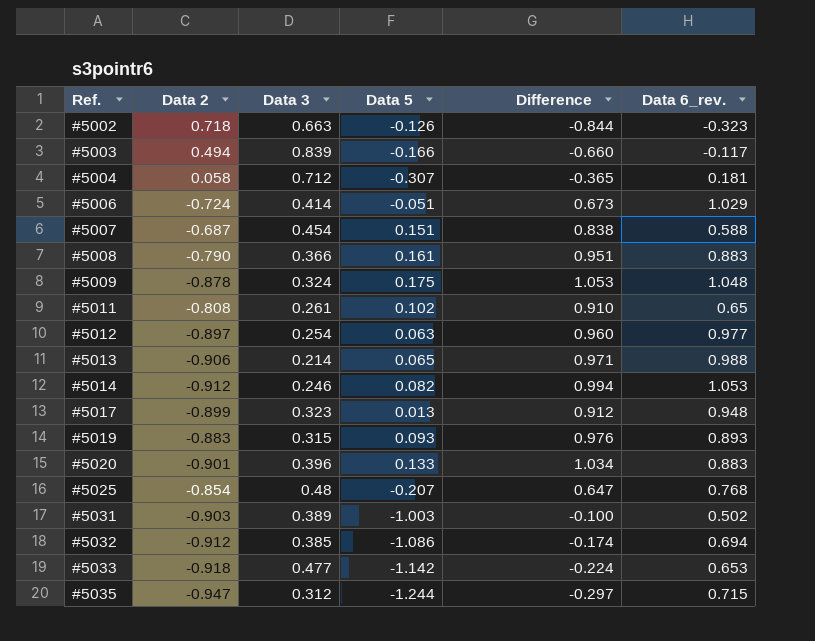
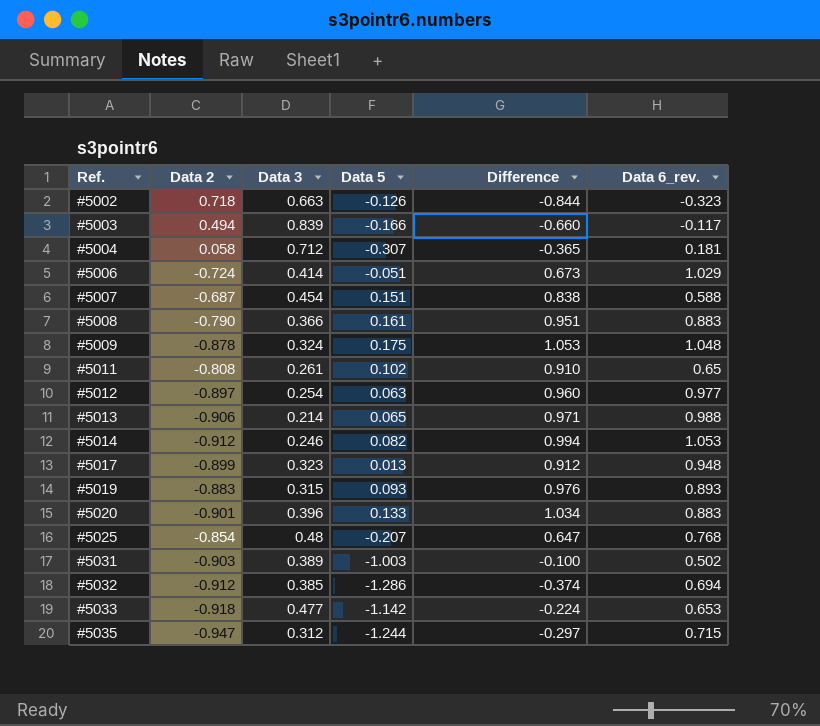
#5032 | Data 5: -1.086 -> -1.286
#5032 | Difference: -0.174 -> -0.374

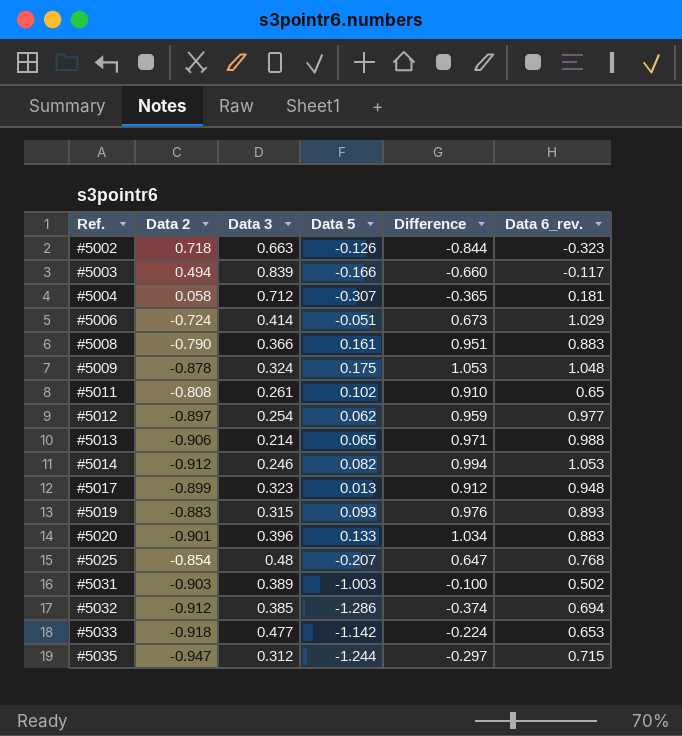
row #5007: -0.687 | 0.454 | 0.151 | 0.838 | 0.588 -> none
#5012 | Data 5: 0.063 -> 0.062
#5012 | Difference: 0.960 -> 0.959

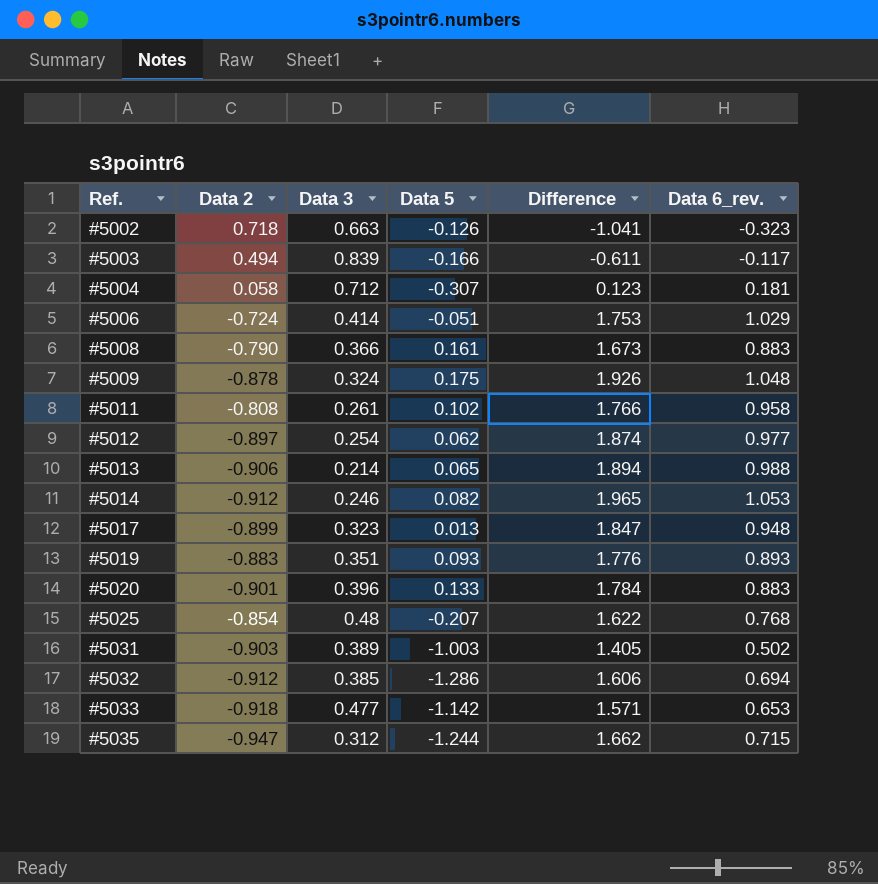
column Difference | formula: [Data 5] - [Data 2] -> [Data 6_rev.] - [Data 2]
#5011 | Data 6_rev.: 0.65 -> 0.958
#5019 | Data 3: 0.315 -> 0.351

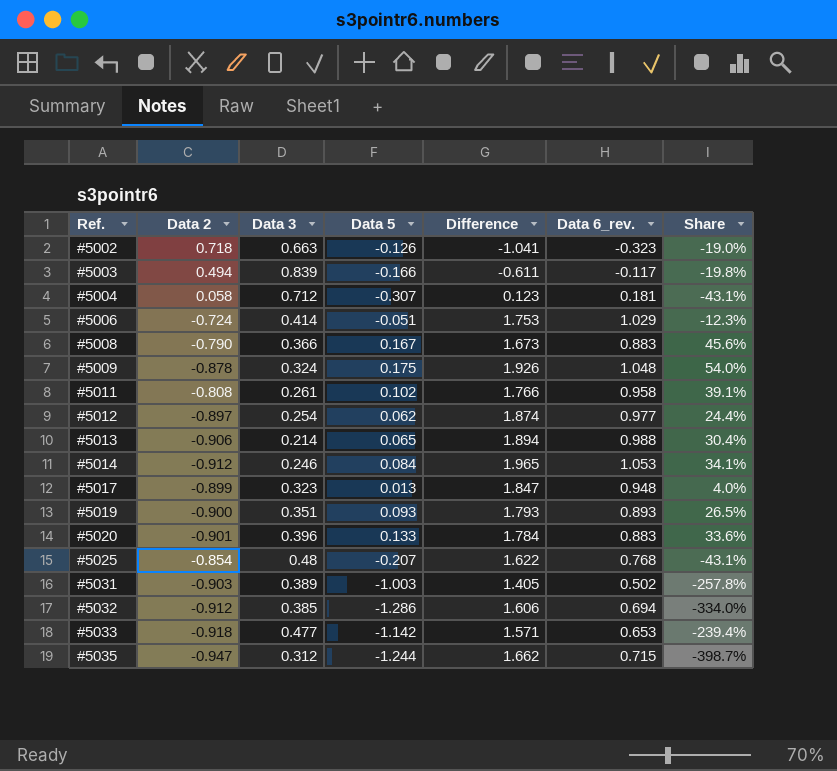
column Share | formula: none -> [Data 5] / [Data 3]
#5008 | Data 5: 0.161 -> 0.167
#5014 | Data 5: 0.082 -> 0.084
#5019 | Data 2: -0.883 -> -0.900
#5019 | Difference: 1.776 -> 1.793

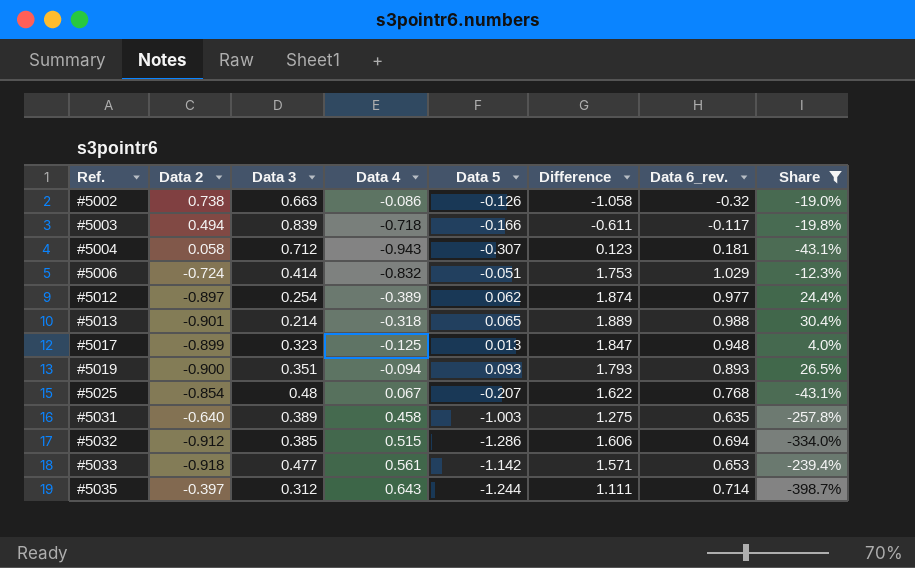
filter: none -> Share <= 30.4%
column Data 4 | position: none -> 4
#5002 | Data 2: 0.718 -> 0.738
#5002 | Difference: -1.041 -> -1.058
#5002 | Data 6_rev.: -0.323 -> -0.32
#5013 | Data 2: -0.906 -> -0.901
#5013 | Difference: 1.894 -> 1.889
#5031 | Data 2: -0.903 -> -0.640
#5031 | Difference: 1.405 -> 1.275
#5031 | Data 6_rev.: 0.502 -> 0.635
#5035 | Data 2: -0.947 -> -0.397
#5035 | Difference: 1.662 -> 1.111
#5035 | Data 6_rev.: 0.715 -> 0.714

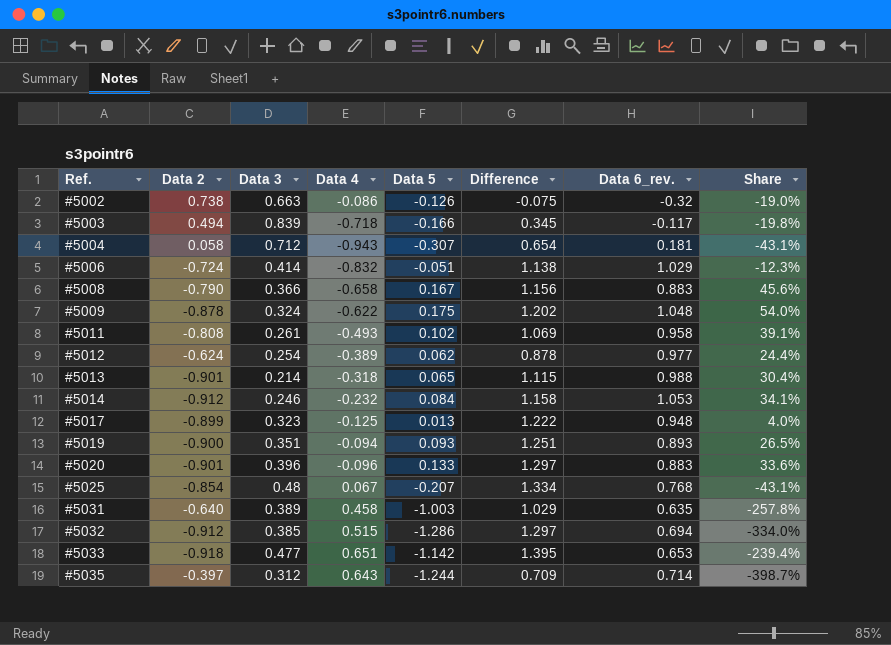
filter: Share <= 30.4% -> none
column Difference | formula: [Data 6_rev.] - [Data 2] -> [Data 3] - [Data 2]
#5012 | Data 2: -0.897 -> -0.624
#5033 | Data 4: 0.561 -> 0.651

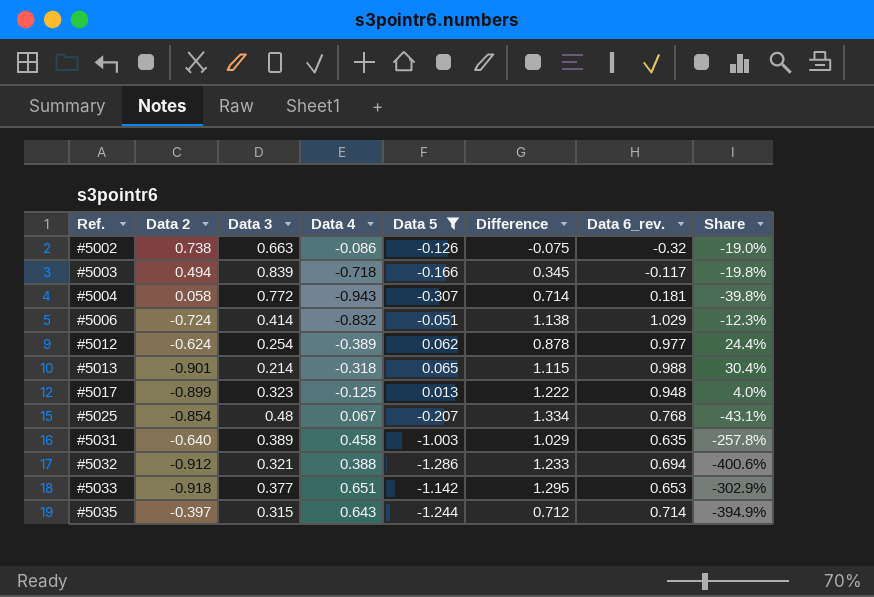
filter: none -> Data 5 <= 0.065
#5004 | Data 3: 0.712 -> 0.772
#5004 | Difference: 0.654 -> 0.714
#5004 | Share: -43.1% -> -39.8%
#5032 | Data 3: 0.385 -> 0.321
#5032 | Data 4: 0.515 -> 0.388
#5032 | Difference: 1.297 -> 1.233
#5032 | Share: -334.0% -> -400.6%
#5033 | Data 3: 0.477 -> 0.377
#5033 | Difference: 1.395 -> 1.295
#5033 | Share: -239.4% -> -302.9%
#5035 | Data 3: 0.312 -> 0.315
#5035 | Difference: 0.709 -> 0.712
#5035 | Share: -398.7% -> -394.9%

